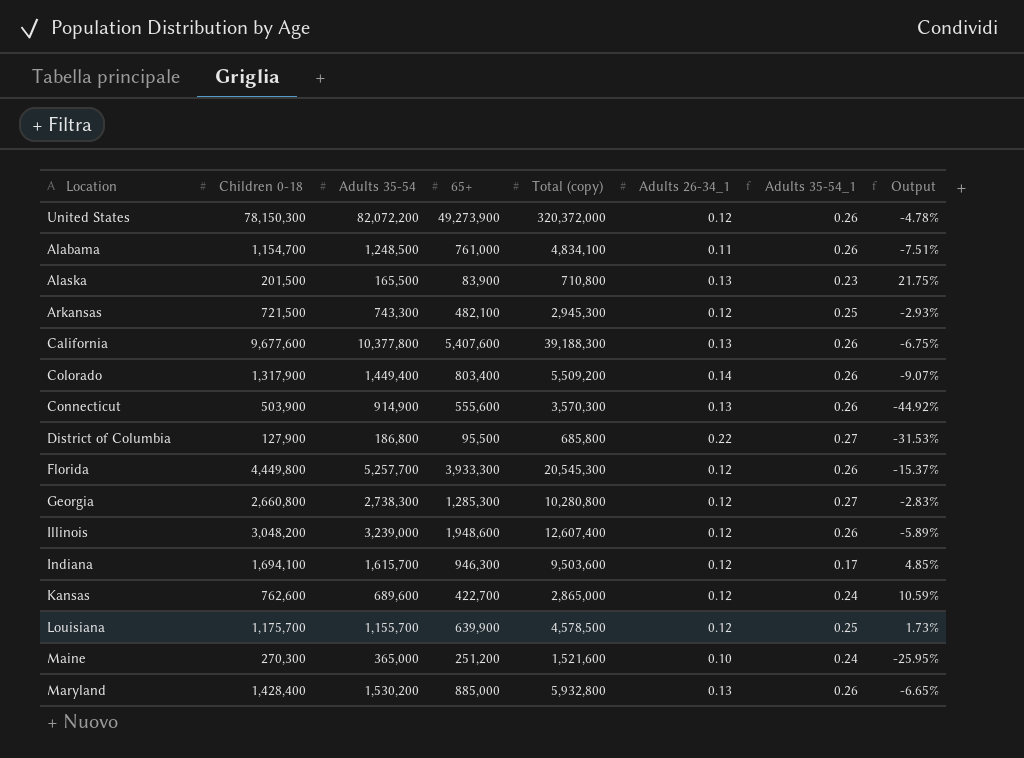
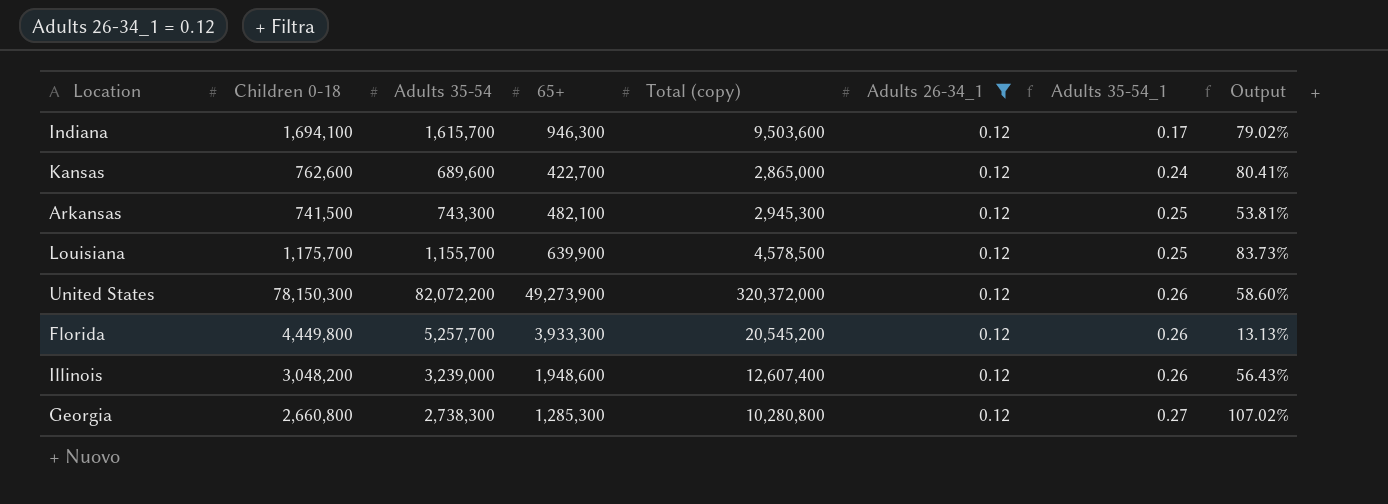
filter: none -> Adults 26-34_1 = 0.12
row order: none -> Adults 35-54_1 ascending
column Output | formula: ([Children 0-18] - [Adults 35-54]) / [Adults 35-54] -> ([Children 0-18] - [65+]) / [65+]
Arkansas | Children 0-18: 721,500 -> 741,500
Florida | Total (copy): 20,545,300 -> 20,545,200

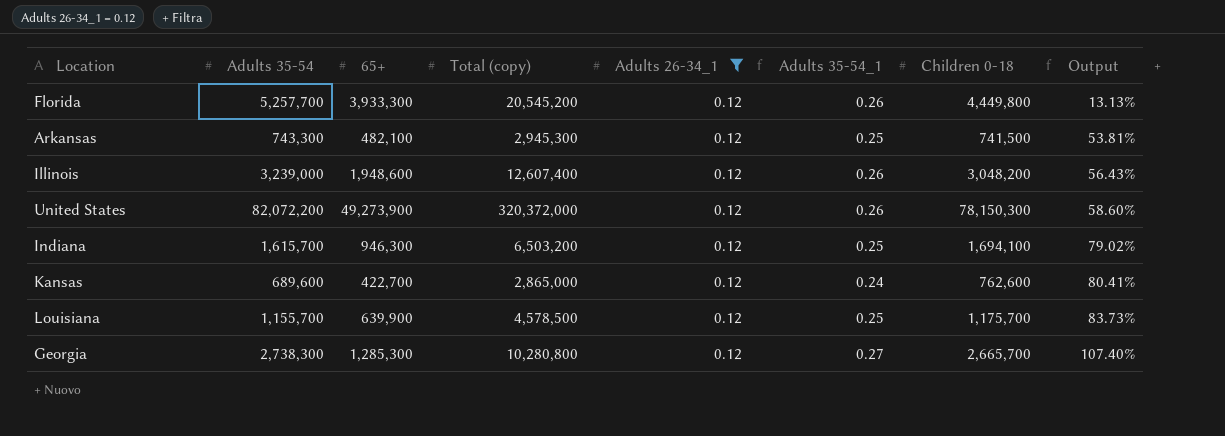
row order: Adults 35-54_1 ascending -> Output ascending
column Children 0-18 | position: 2 -> 7
Indiana | Total (copy): 9,503,600 -> 6,503,200
Indiana | Adults 35-54_1: 0.17 -> 0.25
Georgia | Children 0-18: 2,660,800 -> 2,665,700
Georgia | Output: 107.02% -> 107.40%

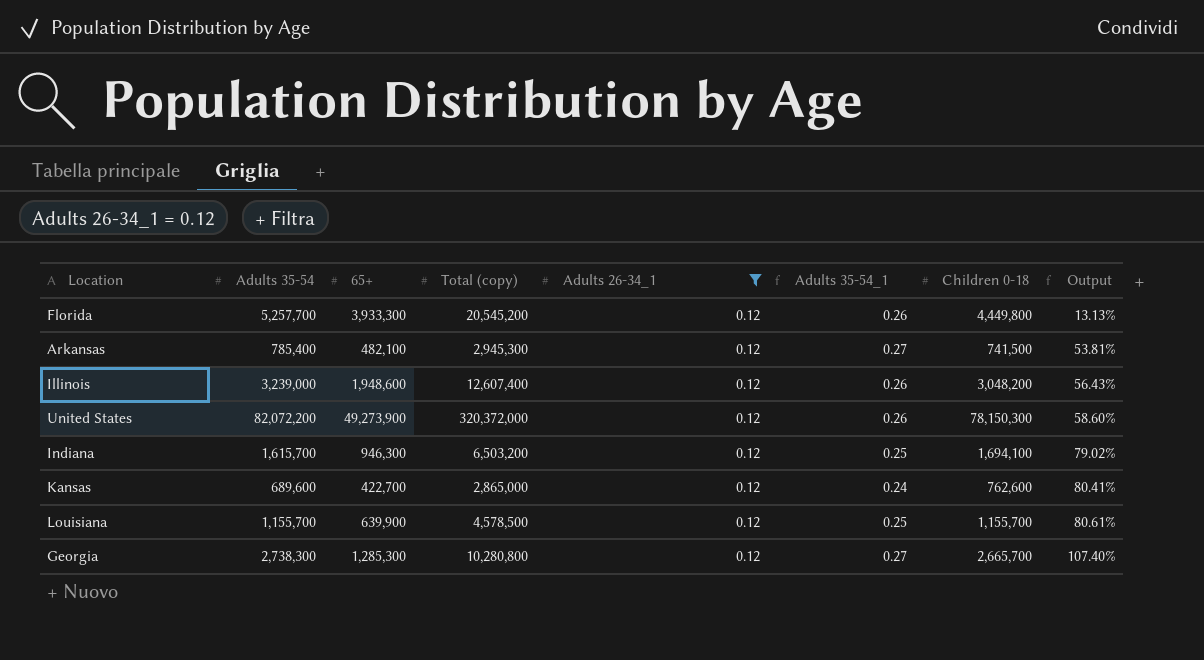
Arkansas | Adults 35-54: 743,300 -> 785,400
Arkansas | Adults 35-54_1: 0.25 -> 0.27
Louisiana | Children 0-18: 1,175,700 -> 1,155,700
Louisiana | Output: 83.73% -> 80.61%

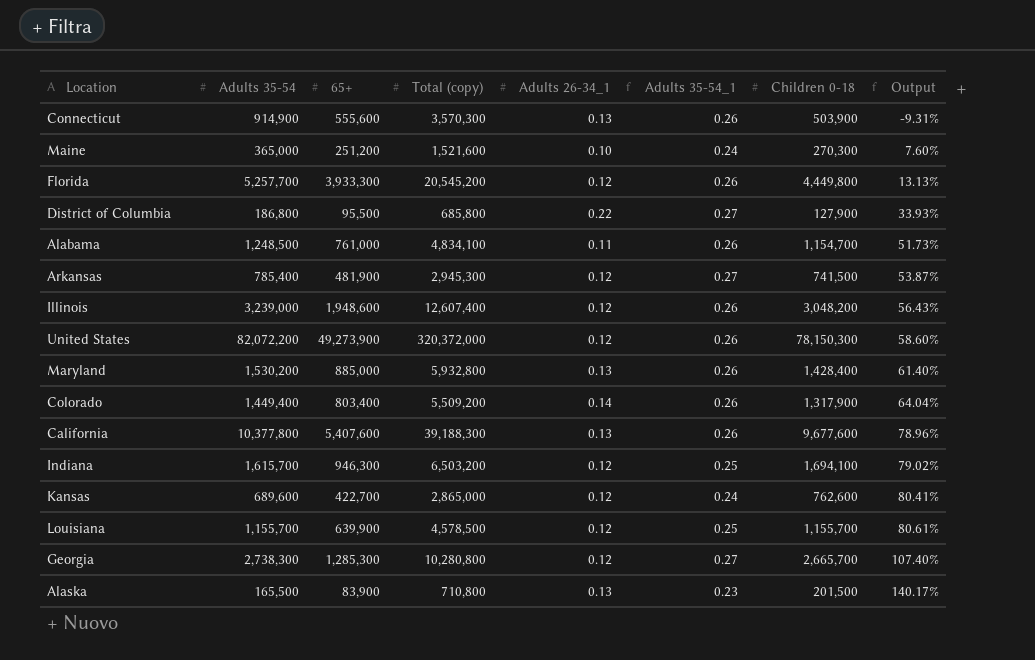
filter: Adults 26-34_1 = 0.12 -> none
Arkansas | 65+: 482,100 -> 481,900
Arkansas | Output: 53.81% -> 53.87%

